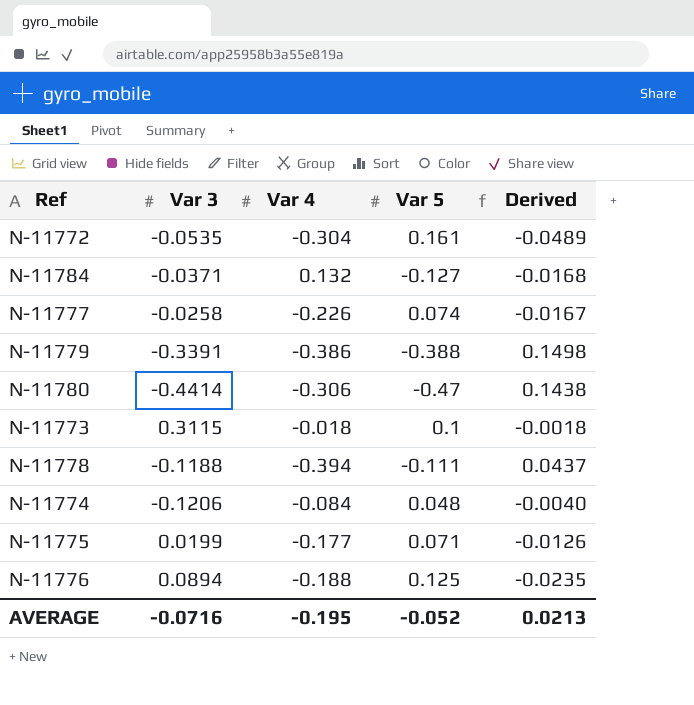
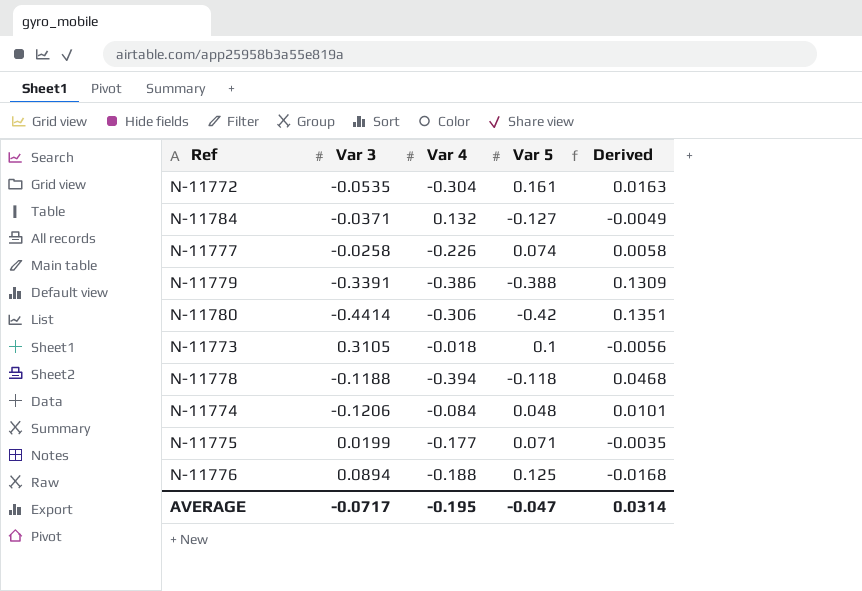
column Derived | formula: [Var 4] * [Var 5] -> [Var 3] * [Var 4]
N-11780 | Var 5: -0.47 -> -0.42
N-11773 | Var 3: 0.3115 -> 0.3105
N-11778 | Var 5: -0.111 -> -0.118
AVERAGE | Var 3: -0.0716 -> -0.0717
AVERAGE | Var 5: -0.052 -> -0.047
AVERAGE | Derived: 0.0213 -> 0.0314

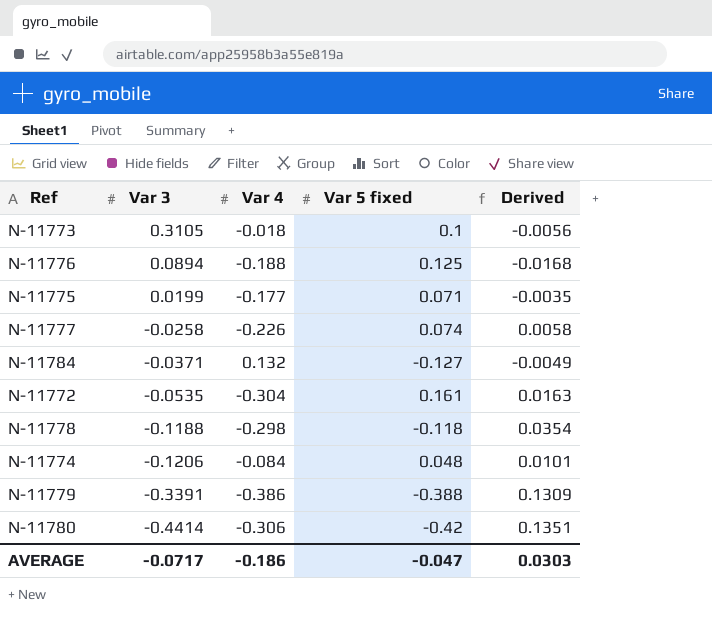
row order: none -> Var 3 descending
column name: Var 5 -> Var 5 fixed
N-11778 | Var 4: -0.394 -> -0.298
N-11778 | Derived: 0.0468 -> 0.0354
AVERAGE | Var 4: -0.195 -> -0.186
AVERAGE | Derived: 0.0314 -> 0.0303

